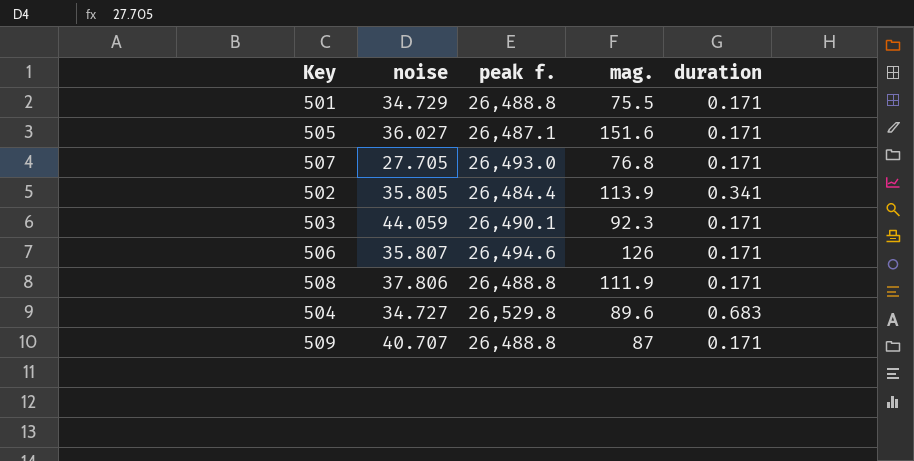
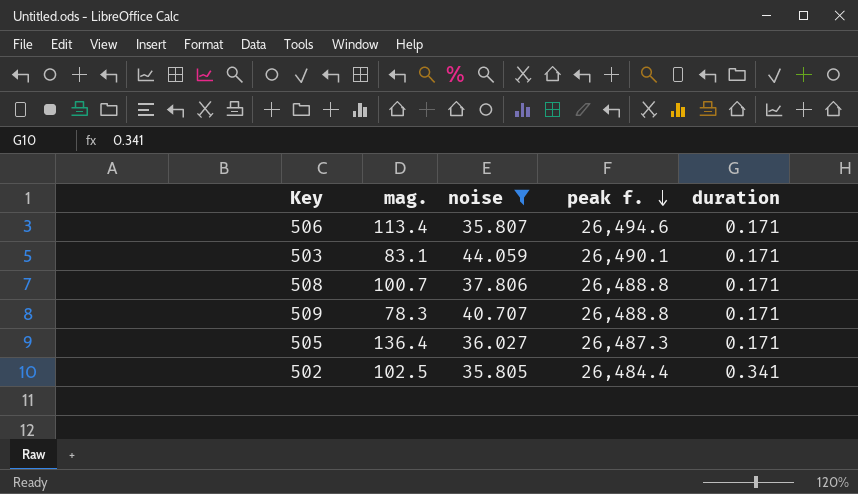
filter: none -> noise >= 35.805
row order: none -> peak f. descending
column mag. | position: 4 -> 2
506 | mag.: 126 -> 113.4
503 | mag.: 92.3 -> 83.1
508 | mag.: 111.9 -> 100.7
509 | mag.: 87 -> 78.3
505 | mag.: 151.6 -> 136.4
505 | peak f.: 26,487.1 -> 26,487.3
502 | mag.: 113.9 -> 102.5

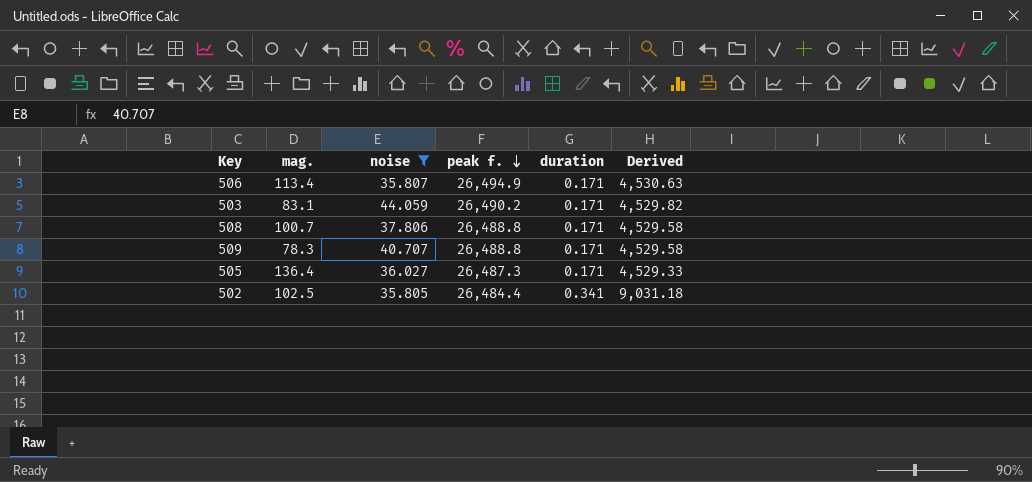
column Derived | formula: none -> [peak f.] * [duration]
506 | peak f.: 26,494.6 -> 26,494.9
503 | peak f.: 26,490.1 -> 26,490.2

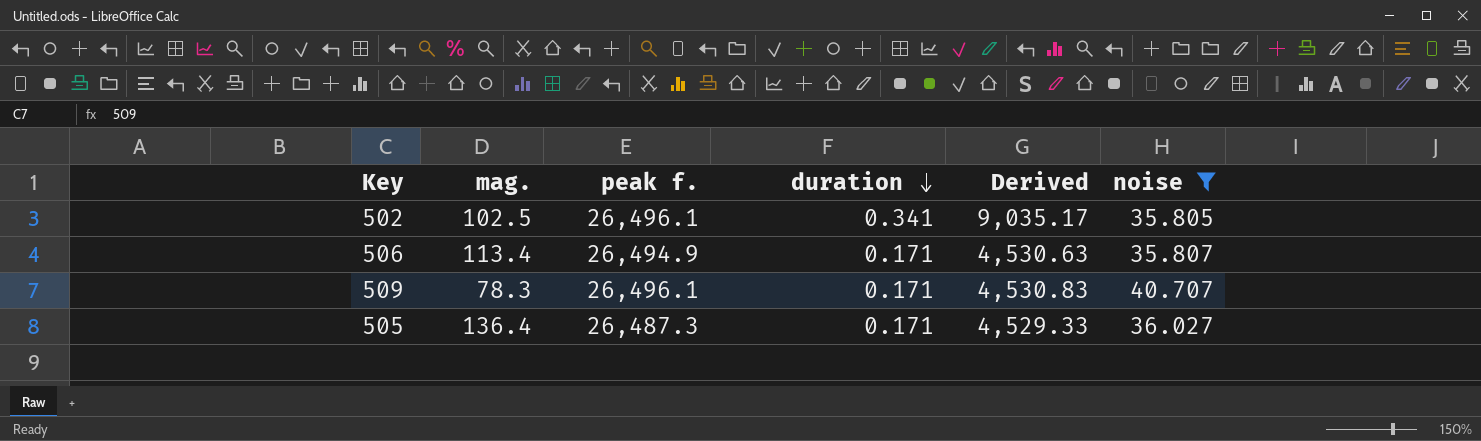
row order: peak f. descending -> duration descending
column noise | position: 3 -> 6
row 503: 83.1 | 44.059 | 26,490.2 | 0.171 | 4,529.82 -> none
row 508: 100.7 | 37.806 | 26,488.8 | 0.171 | 4,529.58 -> none
502 | peak f.: 26,484.4 -> 26,496.1
502 | Derived: 9,031.18 -> 9,035.17
509 | peak f.: 26,488.8 -> 26,496.1
509 | Derived: 4,529.58 -> 4,530.83

